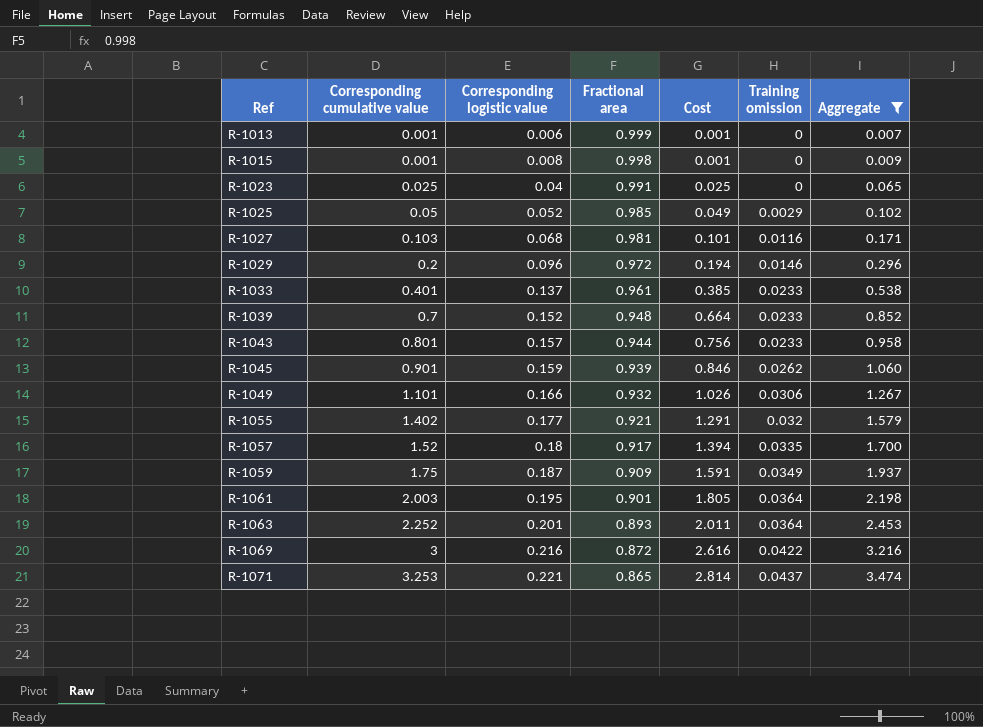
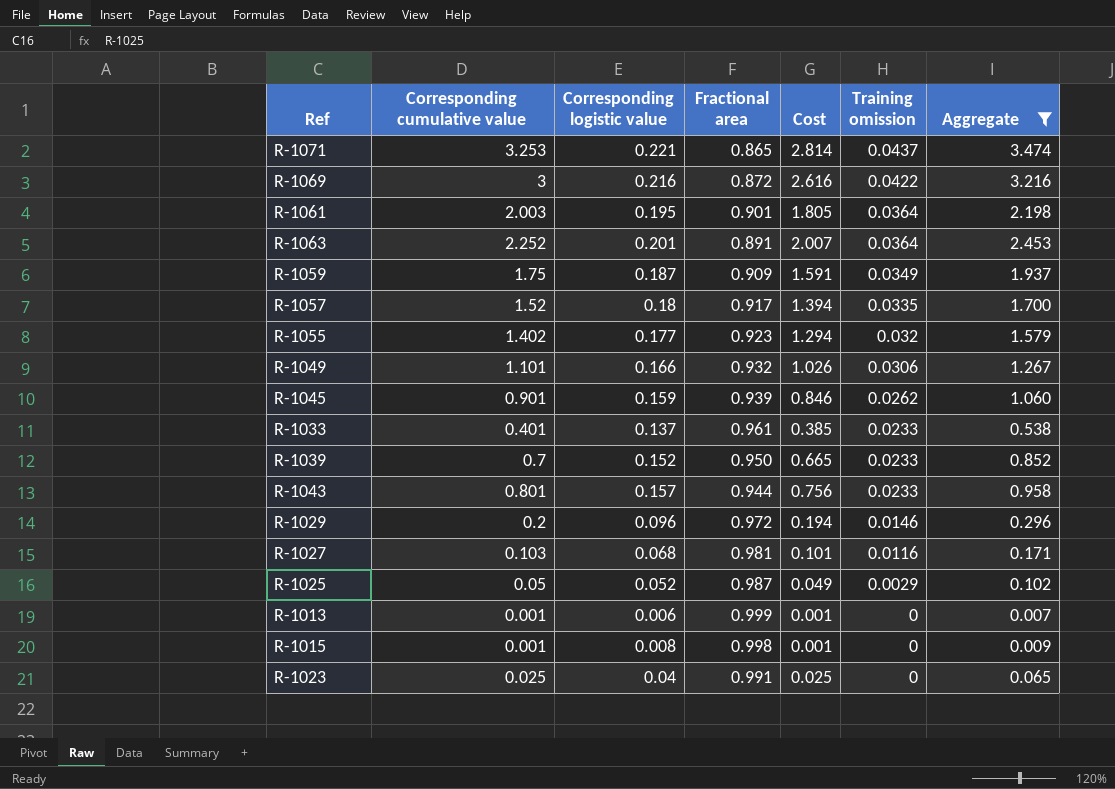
row order: Ref ascending -> Training omission descending
R-1063 | Fractional area: 0.893 -> 0.891
R-1063 | Cost: 2.011 -> 2.007
R-1055 | Fractional area: 0.921 -> 0.923
R-1055 | Cost: 1.291 -> 1.294
R-1039 | Fractional area: 0.948 -> 0.950
R-1039 | Cost: 0.664 -> 0.665
R-1025 | Fractional area: 0.985 -> 0.987

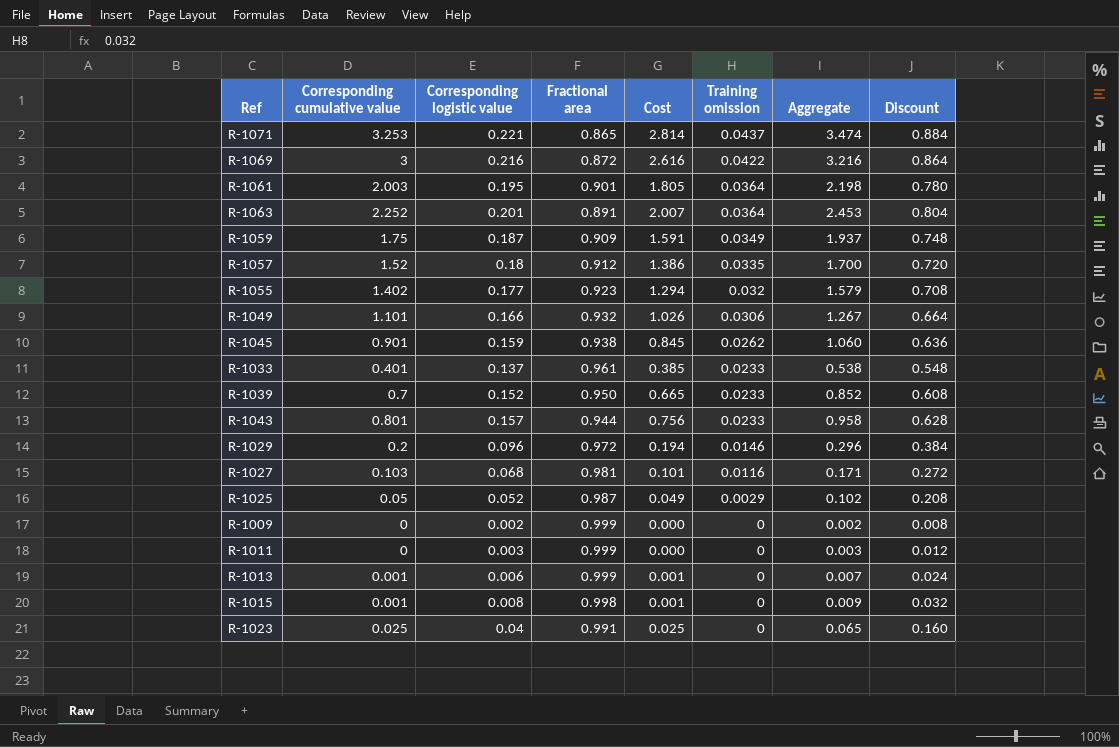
filter: Aggregate >= 0.007 -> none
column Discount | formula: none -> [Corresponding logistic value] * 4
R-1057 | Fractional area: 0.917 -> 0.912
R-1057 | Cost: 1.394 -> 1.386
R-1045 | Fractional area: 0.939 -> 0.938
R-1045 | Cost: 0.846 -> 0.845

